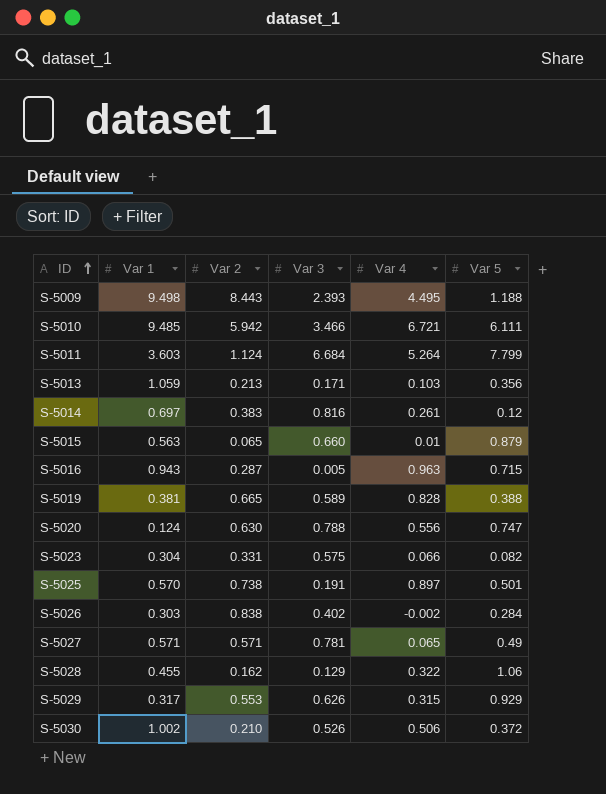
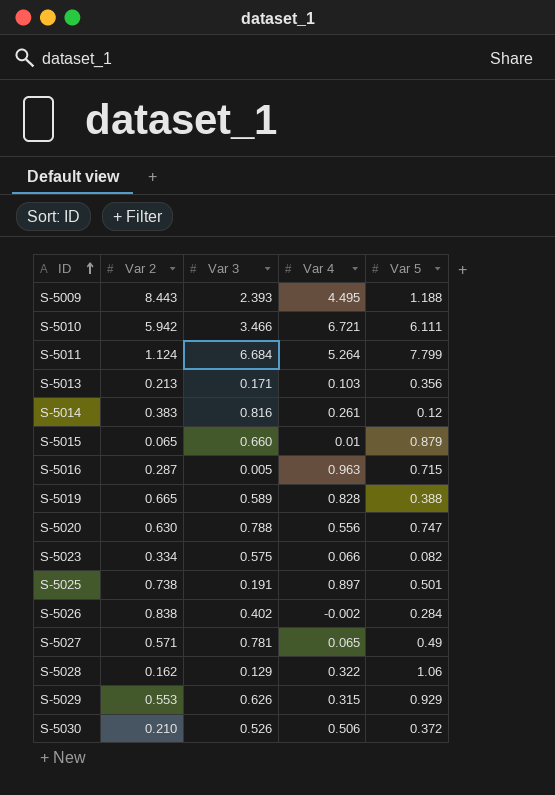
column Var 1 | position: 2 -> none
S-5023 | Var 2: 0.331 -> 0.334

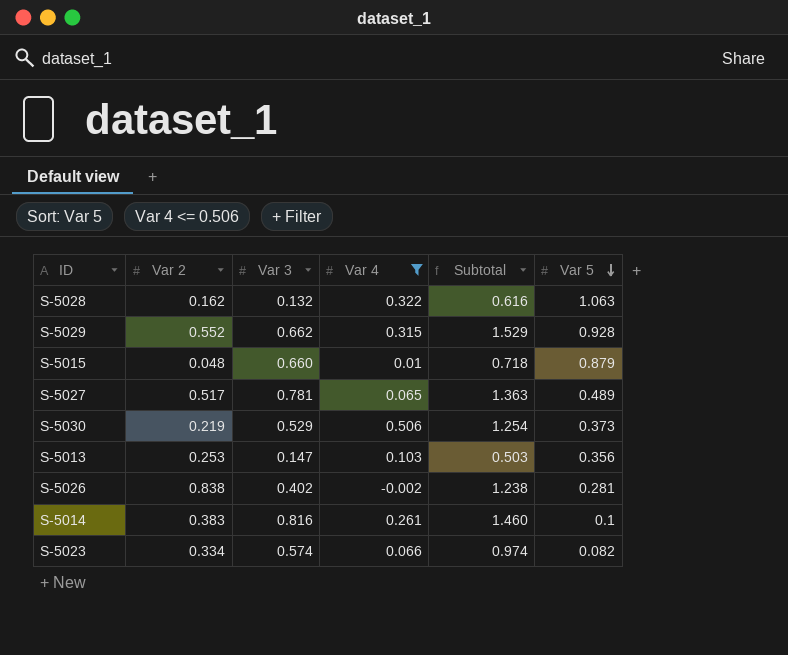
filter: none -> Var 4 <= 0.506
row order: ID ascending -> Var 5 descending
column Subtotal | formula: none -> [Var 2] + [Var 3] + [Var 4]
S-5028 | Var 3: 0.129 -> 0.132
S-5028 | Var 5: 1.06 -> 1.063
S-5029 | Var 2: 0.553 -> 0.552
S-5029 | Var 3: 0.626 -> 0.662
S-5029 | Var 5: 0.929 -> 0.928
S-5015 | Var 2: 0.065 -> 0.048
S-5027 | Var 2: 0.571 -> 0.517
S-5027 | Var 5: 0.49 -> 0.489
S-5030 | Var 2: 0.210 -> 0.219
S-5030 | Var 3: 0.526 -> 0.529
S-5030 | Var 5: 0.372 -> 0.373
S-5013 | Var 2: 0.213 -> 0.253
S-5013 | Var 3: 0.171 -> 0.147
S-5026 | Var 5: 0.284 -> 0.281
S-5014 | Var 5: 0.12 -> 0.1
S-5023 | Var 3: 0.575 -> 0.574

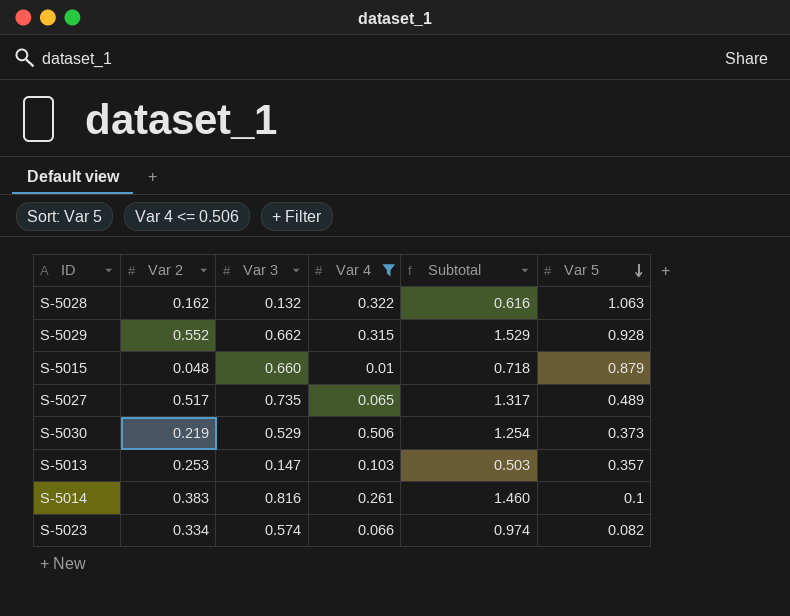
row S-5026: 0.838 | 0.402 | -0.002 | 1.238 | 0.281 -> none
S-5027 | Var 3: 0.781 -> 0.735
S-5027 | Subtotal: 1.363 -> 1.317
S-5013 | Var 5: 0.356 -> 0.357

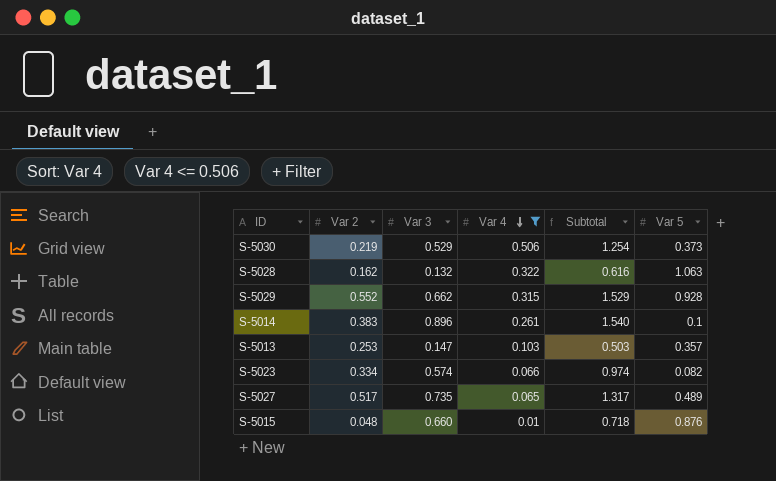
row order: Var 5 descending -> Var 4 descending
S-5014 | Var 3: 0.816 -> 0.896
S-5014 | Subtotal: 1.460 -> 1.540
S-5015 | Var 5: 0.879 -> 0.876

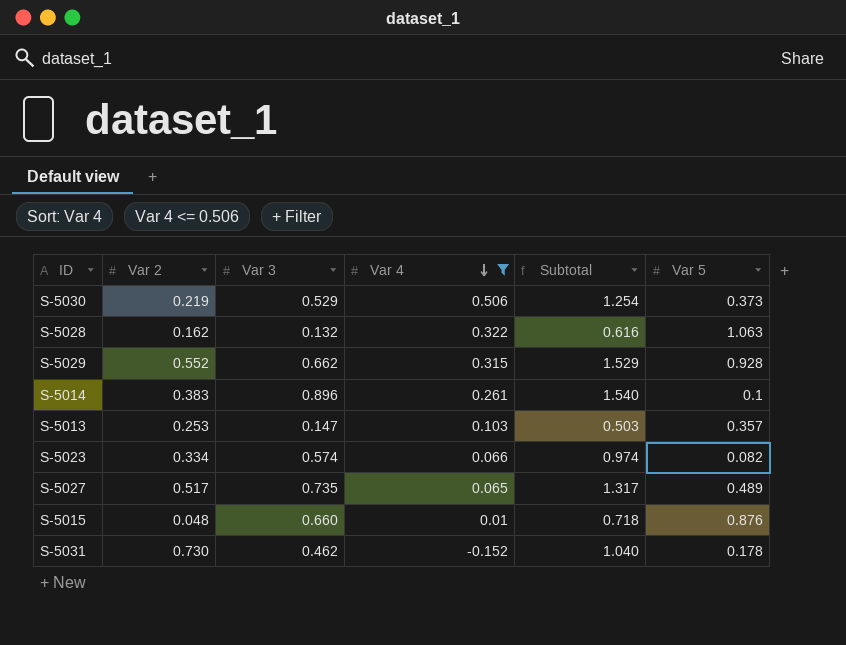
row S-5031: none -> 0.730 | 0.462 | -0.152 | 1.040 | 0.178

